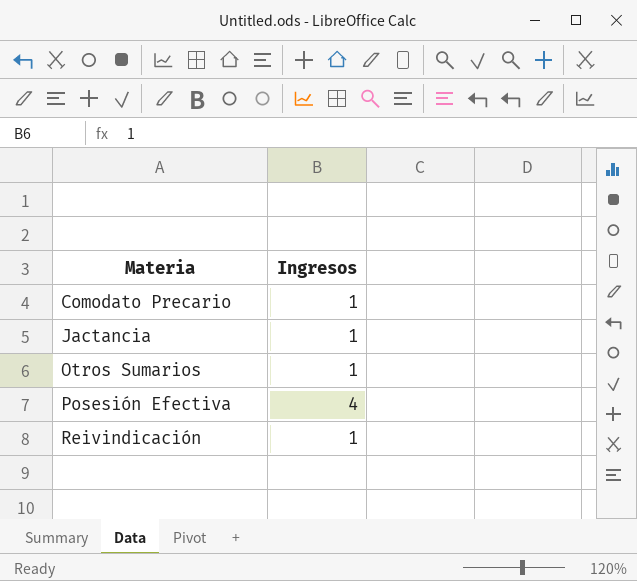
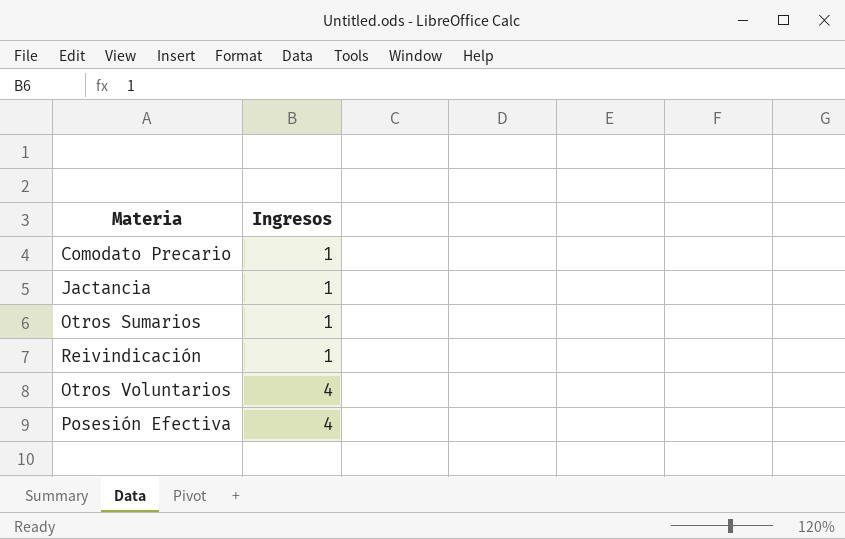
row order: Materia ascending -> Ingresos ascending
row Otros Voluntarios: none -> 4

